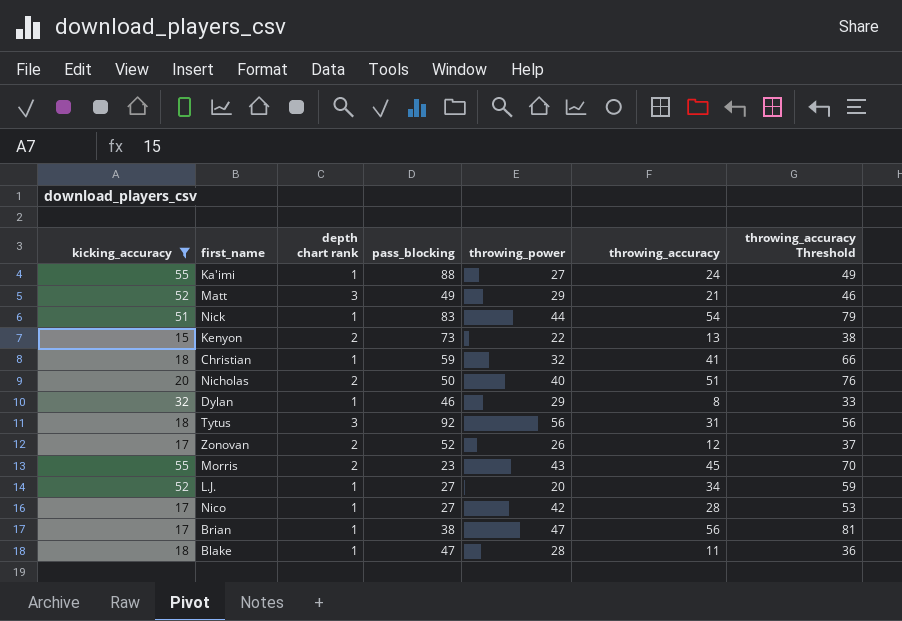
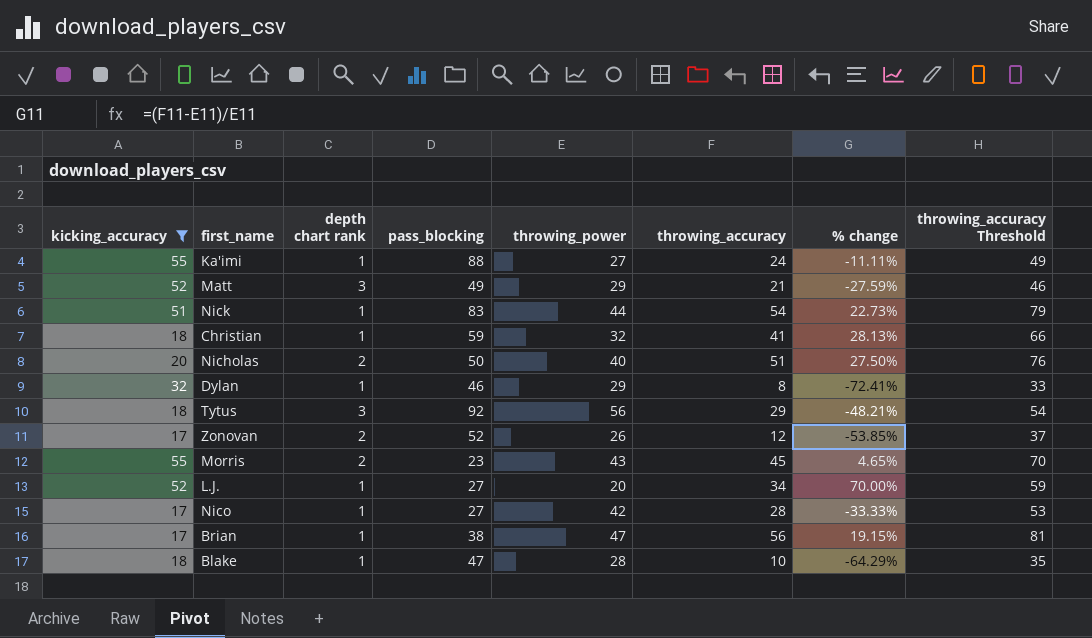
column % change | formula: none -> ([throwing_accuracy] - [throwing_power]) / [throwing_power]
row Kenyon: 15 | 2 | 73 | 22 | 13 | 38 -> none
Tytus | throwing_accuracy: 31 -> 29
Tytus | throwing_accuracy Threshold: 56 -> 54
Blake | throwing_accuracy: 11 -> 10
Blake | throwing_accuracy Threshold: 36 -> 35

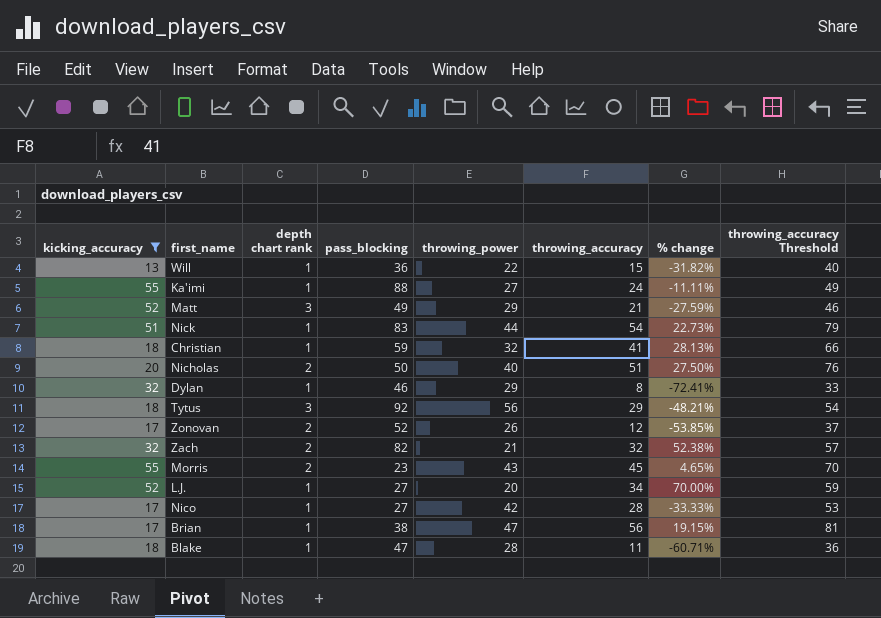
row Will: none -> 13 | 1 | 36 | 22 | 15 | -31.82% | 40
row Zach: none -> 32 | 2 | 82 | 21 | 32 | 52.38% | 57
Blake | throwing_accuracy: 10 -> 11
Blake | % change: -64.29% -> -60.71%
Blake | throwing_accuracy Threshold: 35 -> 36

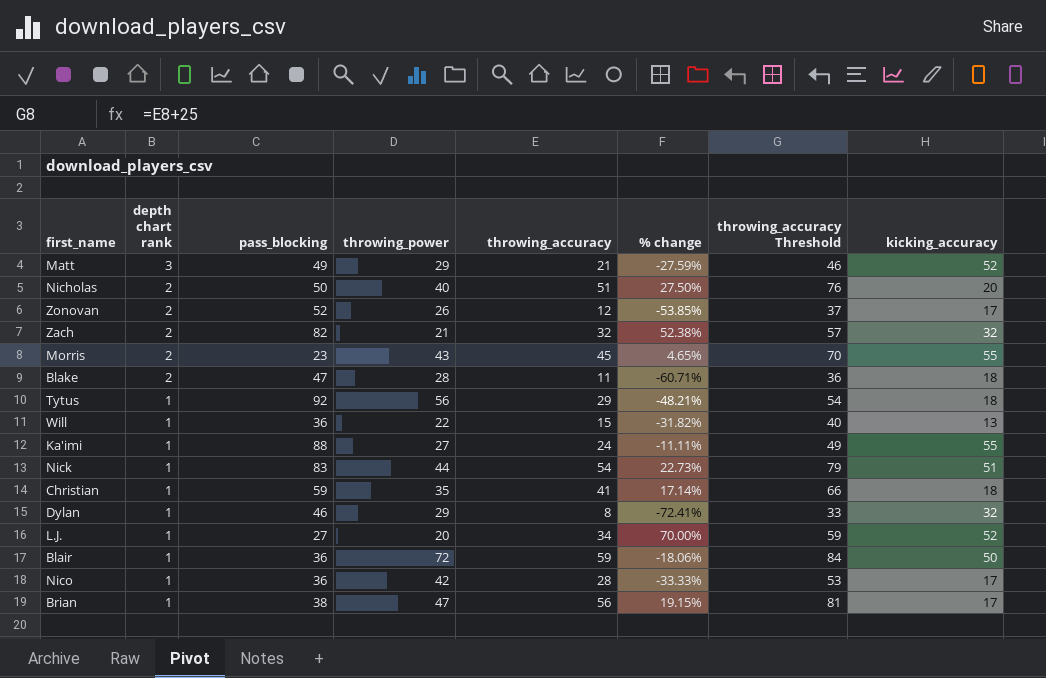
filter: kicking_accuracy != 50 -> none
row order: none -> depth chart rank descending
column kicking_accuracy | position: 1 -> 8
Blake | depth chart rank: 1 -> 2
Tytus | depth chart rank: 3 -> 1
Christian | throwing_power: 32 -> 35
Christian | % change: 28.13% -> 17.14%
Nico | pass_blocking: 27 -> 36

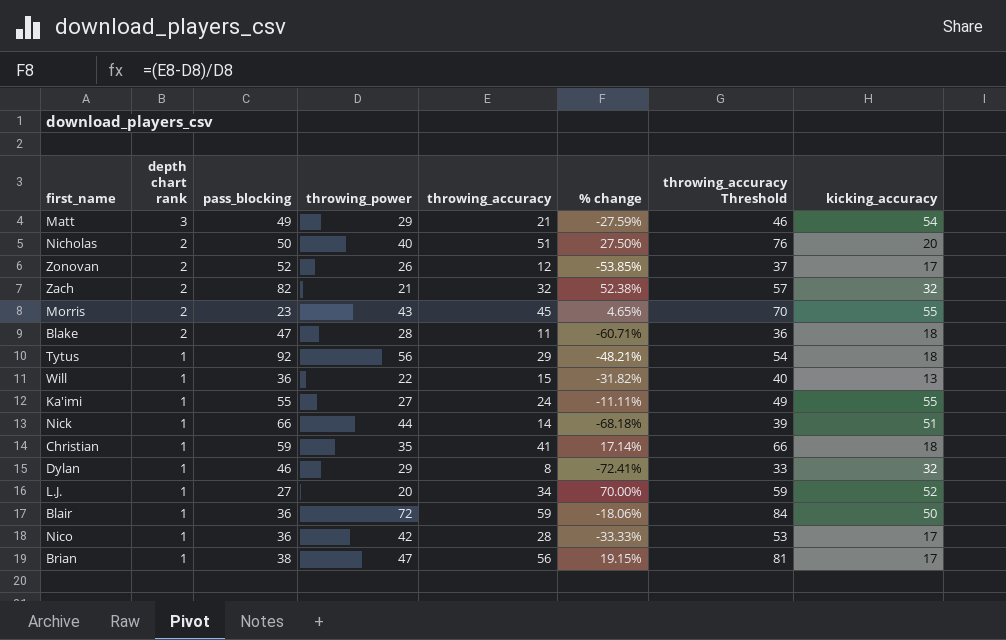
Matt | kicking_accuracy: 52 -> 54
Ka'imi | pass_blocking: 88 -> 55
Nick | pass_blocking: 83 -> 66
Nick | throwing_accuracy: 54 -> 14
Nick | % change: 22.73% -> -68.18%
Nick | throwing_accuracy Threshold: 79 -> 39

